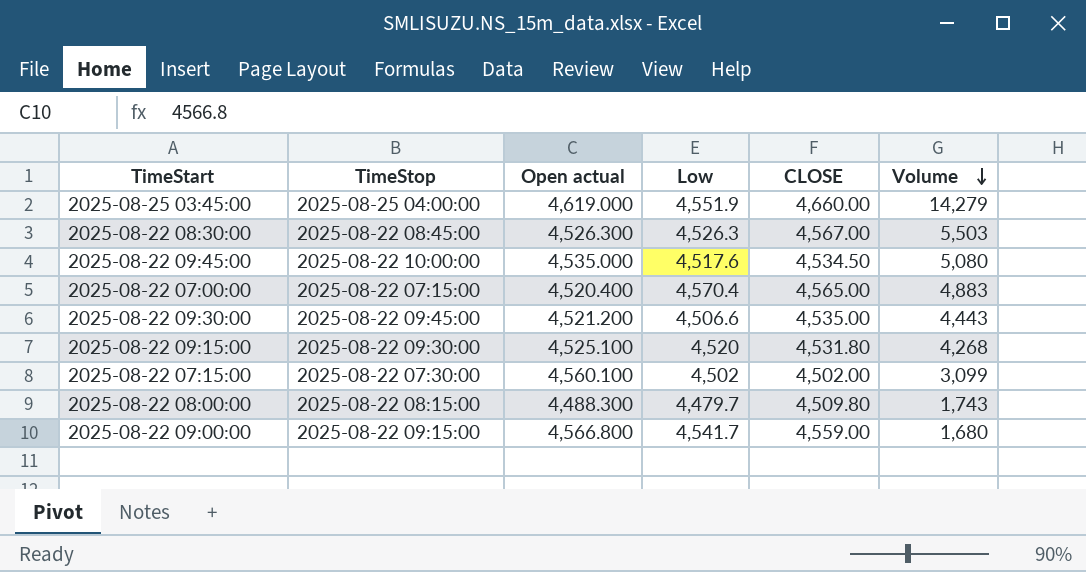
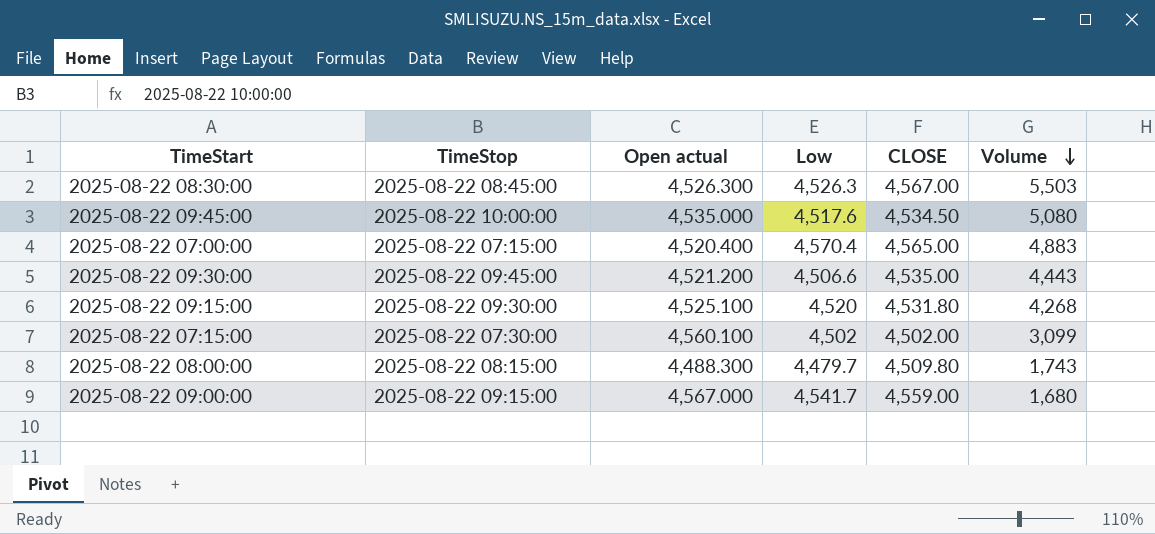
row 2025-08-25 03:45:00: 2025-08-25 04:00:00 | 4,619.000 | 4,551.9 | 4,660.00 | 14,279 -> none
2025-08-22 09:00:00 | Open actual: 4,566.800 -> 4,567.000

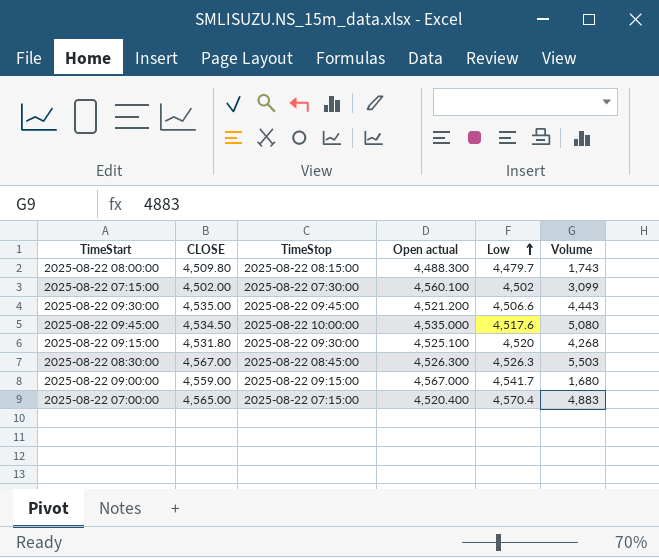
row order: Volume descending -> Low ascending
column CLOSE | position: 5 -> 2

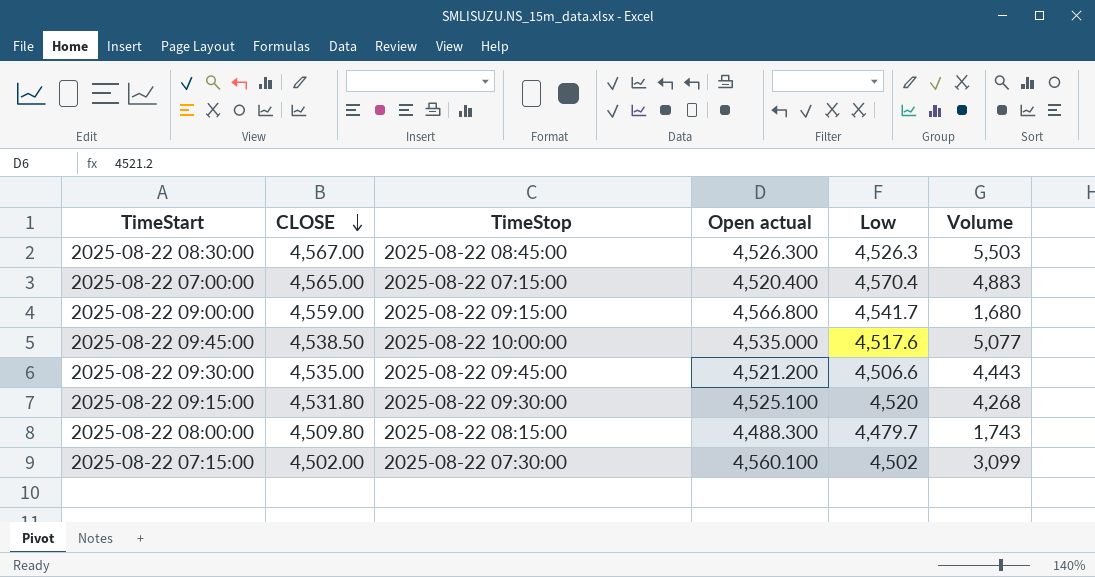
row order: Low ascending -> CLOSE descending
2025-08-22 09:00:00 | Open actual: 4,567.000 -> 4,566.800
2025-08-22 09:45:00 | CLOSE: 4,534.50 -> 4,538.50
2025-08-22 09:45:00 | Volume: 5,080 -> 5,077

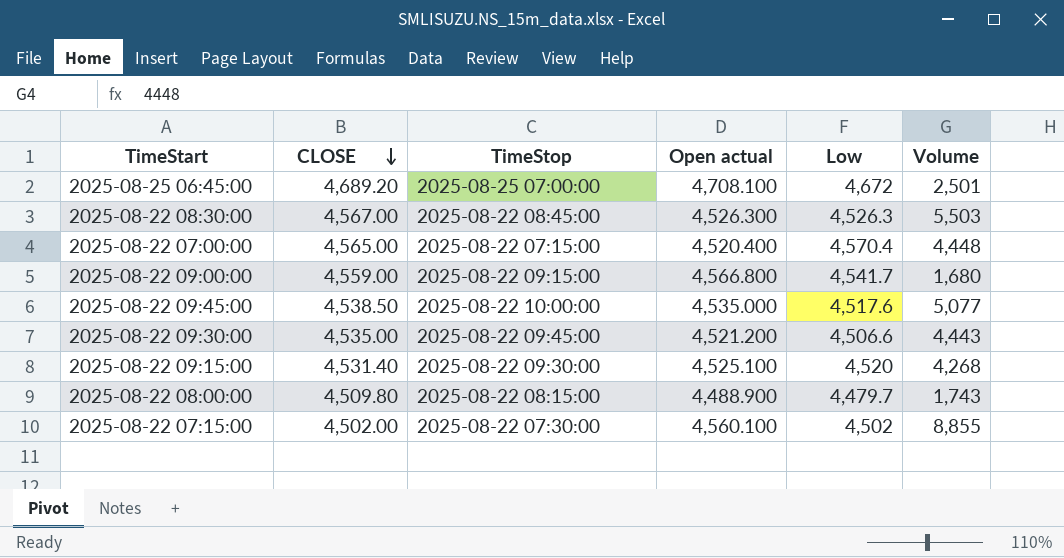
row 2025-08-25 06:45:00: none -> 4,689.20 | 2025-08-25 07:00:00 | 4,708.100 | 4,672 | 2,501
2025-08-22 07:00:00 | Volume: 4,883 -> 4,448
2025-08-22 09:15:00 | CLOSE: 4,531.80 -> 4,531.40
2025-08-22 08:00:00 | Open actual: 4,488.300 -> 4,488.900
2025-08-22 07:15:00 | Volume: 3,099 -> 8,855

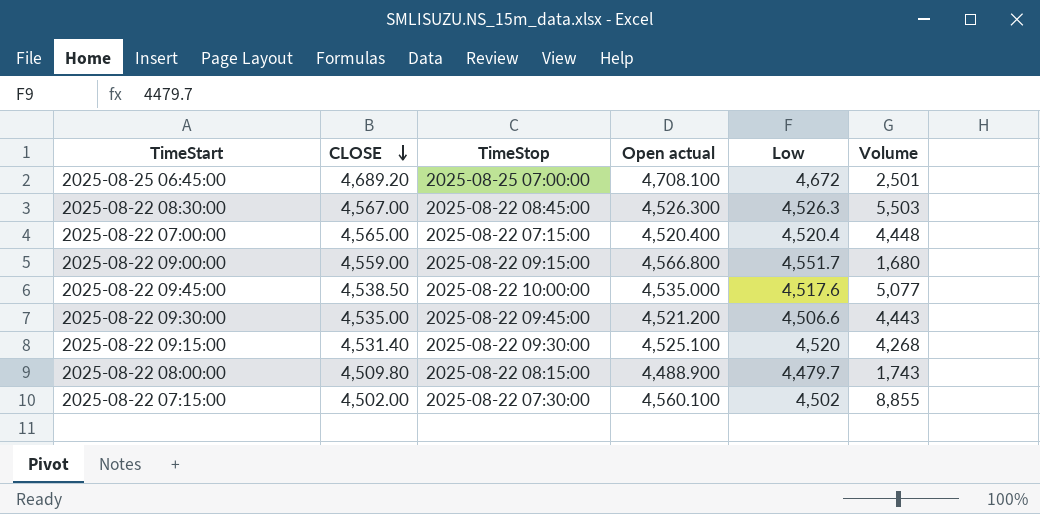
2025-08-22 07:00:00 | Low: 4,570.4 -> 4,520.4
2025-08-22 09:00:00 | Low: 4,541.7 -> 4,551.7

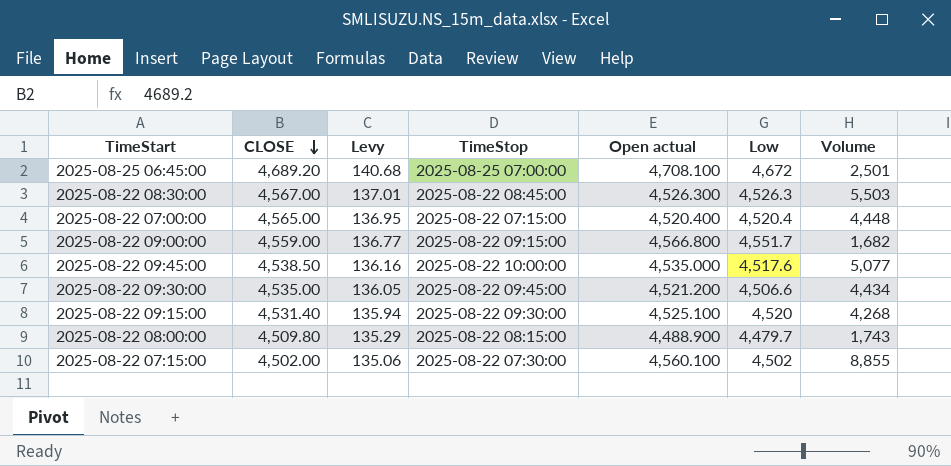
column Levy | formula: none -> [CLOSE] * 0.03
2025-08-22 09:00:00 | Volume: 1,680 -> 1,682
2025-08-22 09:30:00 | Volume: 4,443 -> 4,434

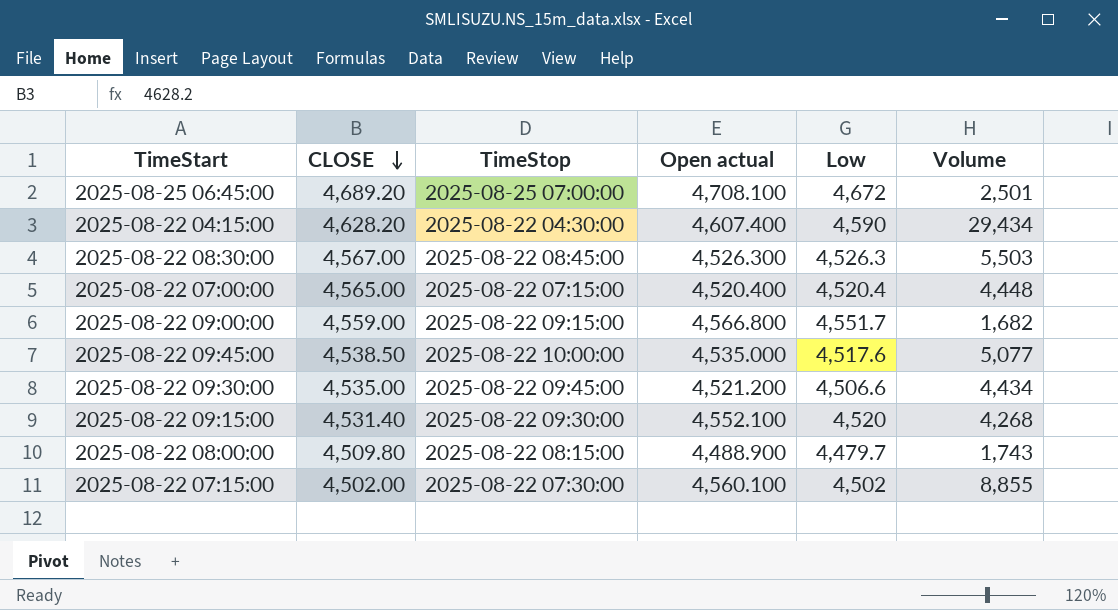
column Levy | formula: [CLOSE] * 0.03 -> none
row 2025-08-22 04:15:00: none -> 4,628.20 | 2025-08-22 04:30:00 | 4,607.400 | 4,590 | 29,434
2025-08-22 09:15:00 | Open actual: 4,525.100 -> 4,552.100

